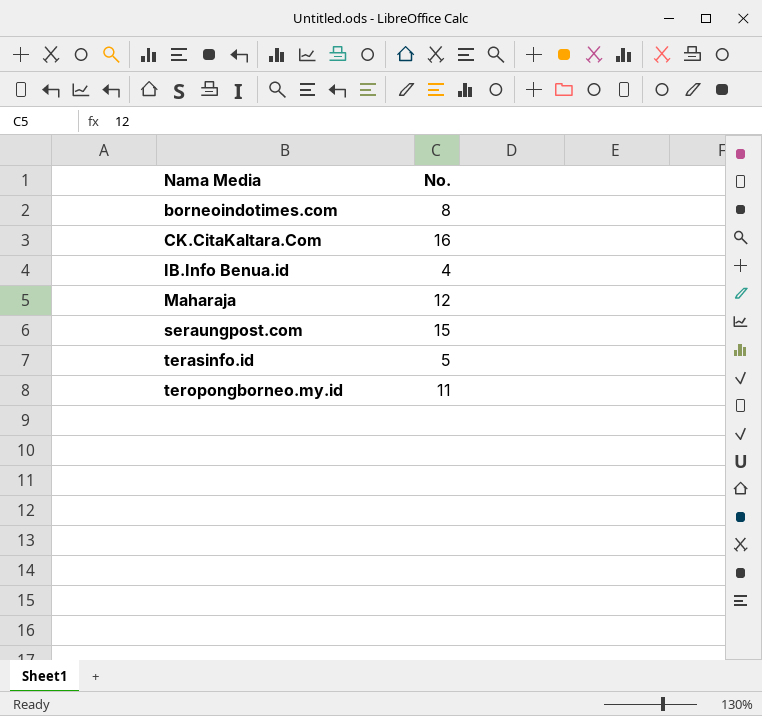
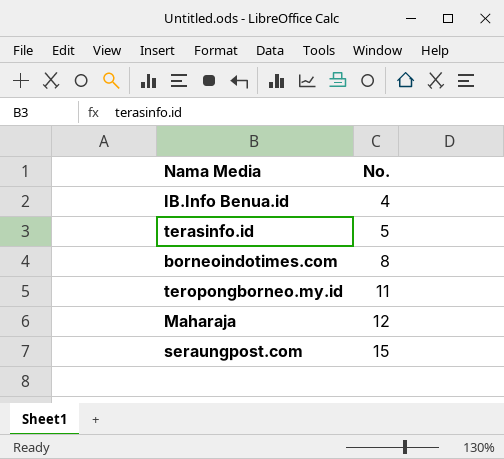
row order: Nama Media ascending -> No. ascending
row CK.CitaKaltara.Com: 16 -> none

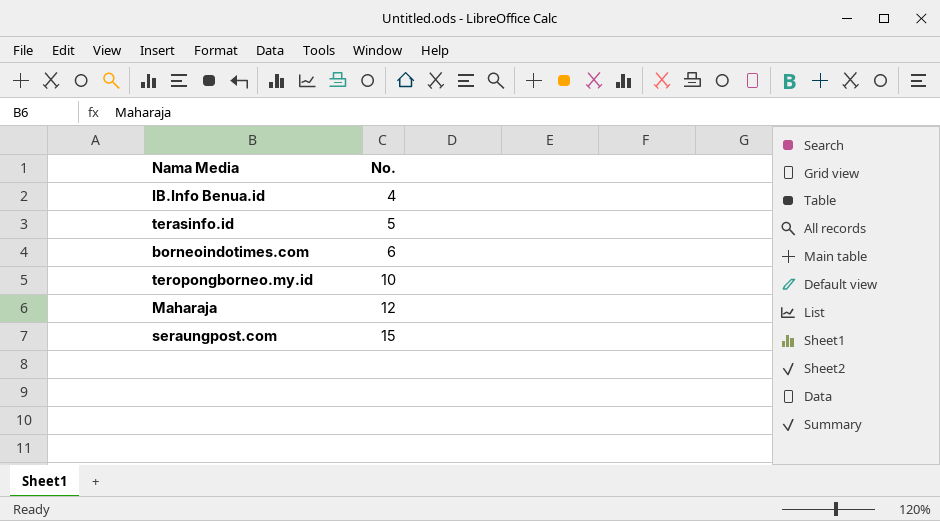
borneoindotimes.com | No.: 8 -> 6
teropongborneo.my.id | No.: 11 -> 10

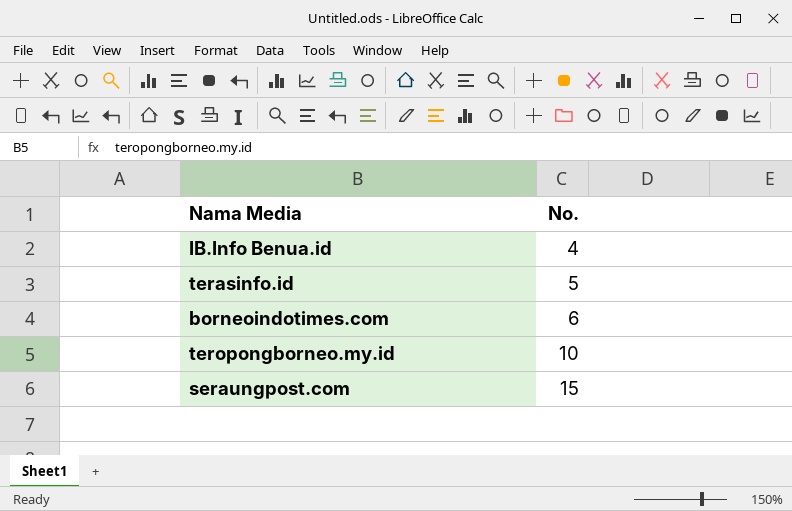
row Maharaja: 12 -> none

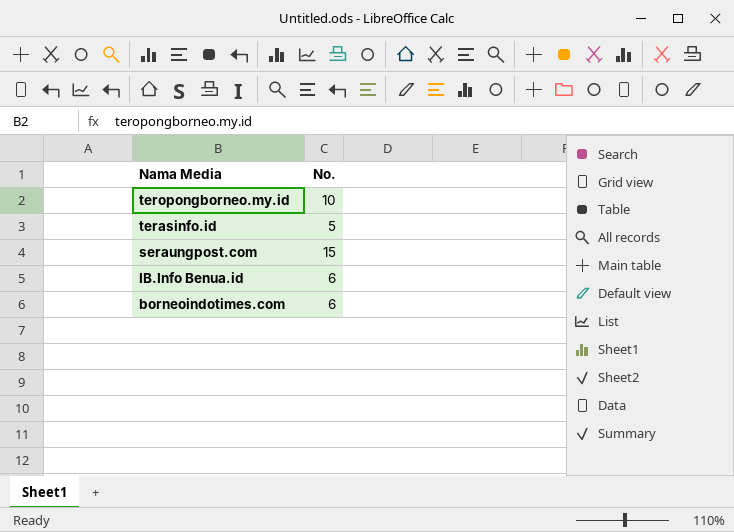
row order: No. ascending -> Nama Media descending
IB.Info Benua.id | No.: 4 -> 6

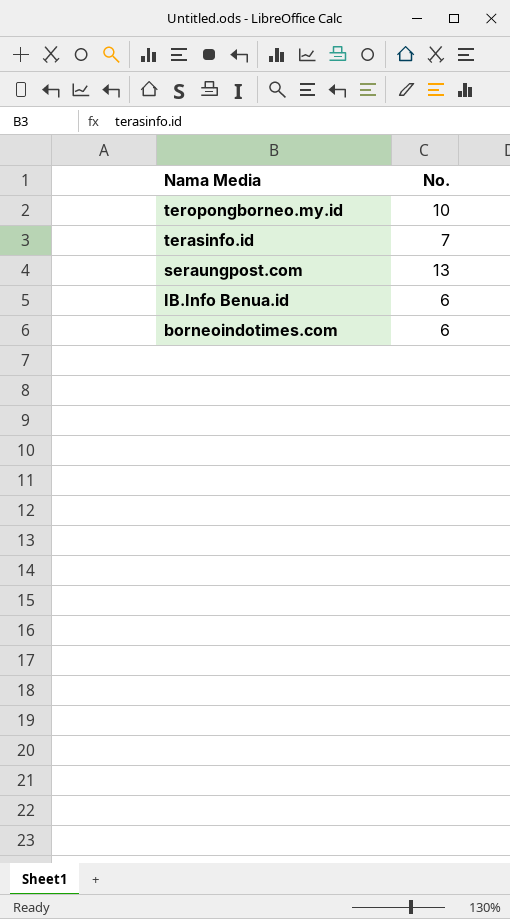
terasinfo.id | No.: 5 -> 7
seraungpost.com | No.: 15 -> 13

